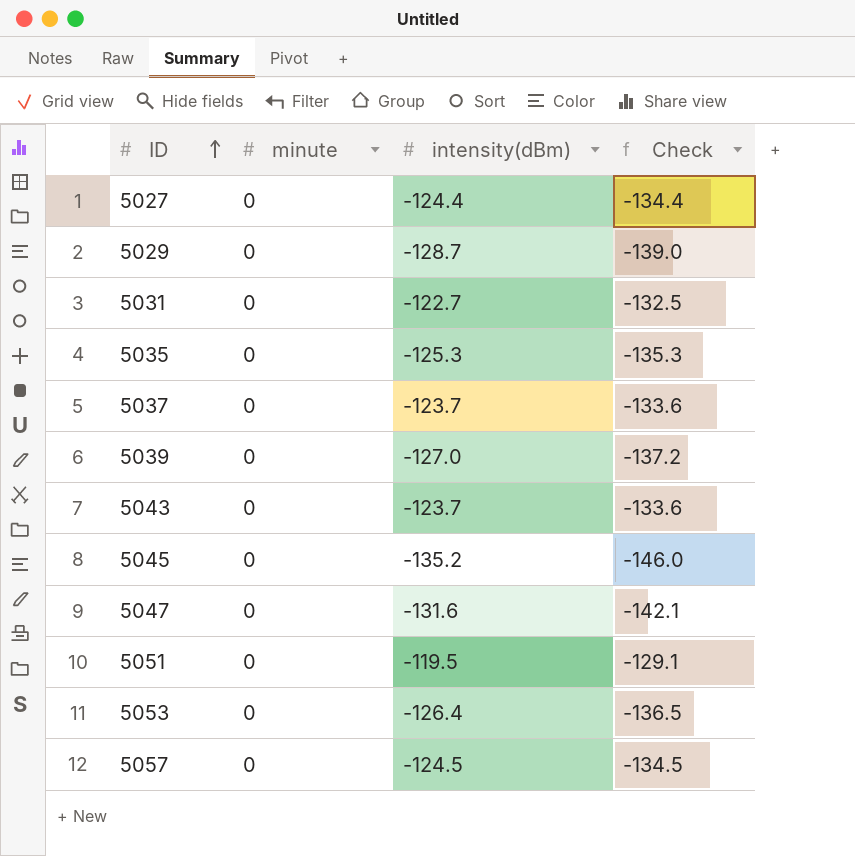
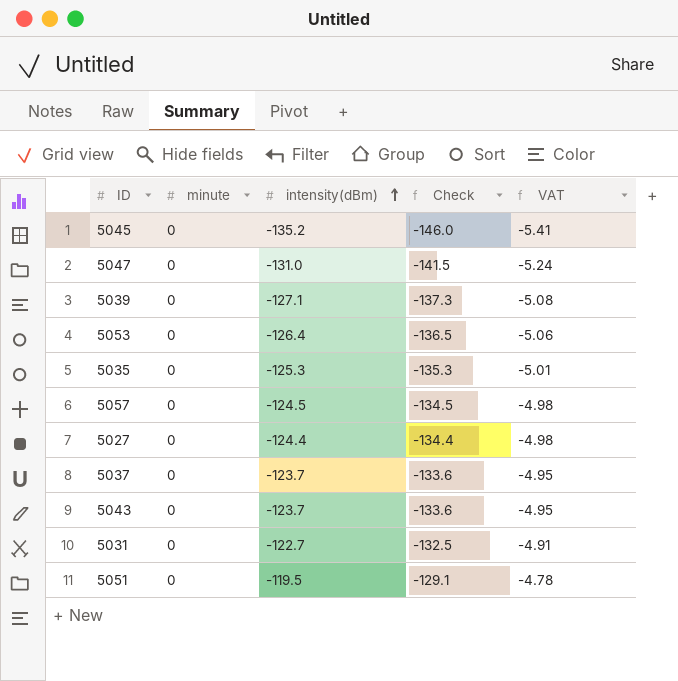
row order: ID ascending -> intensity(dBm) ascending
column VAT | formula: none -> [intensity(dBm)] * 0.04
row 5029: 0 | -128.7 | -139.0 -> none
5047 | intensity(dBm): -131.6 -> -131.0
5047 | Check: -142.1 -> -141.5
5039 | intensity(dBm): -127.0 -> -127.1
5039 | Check: -137.2 -> -137.3

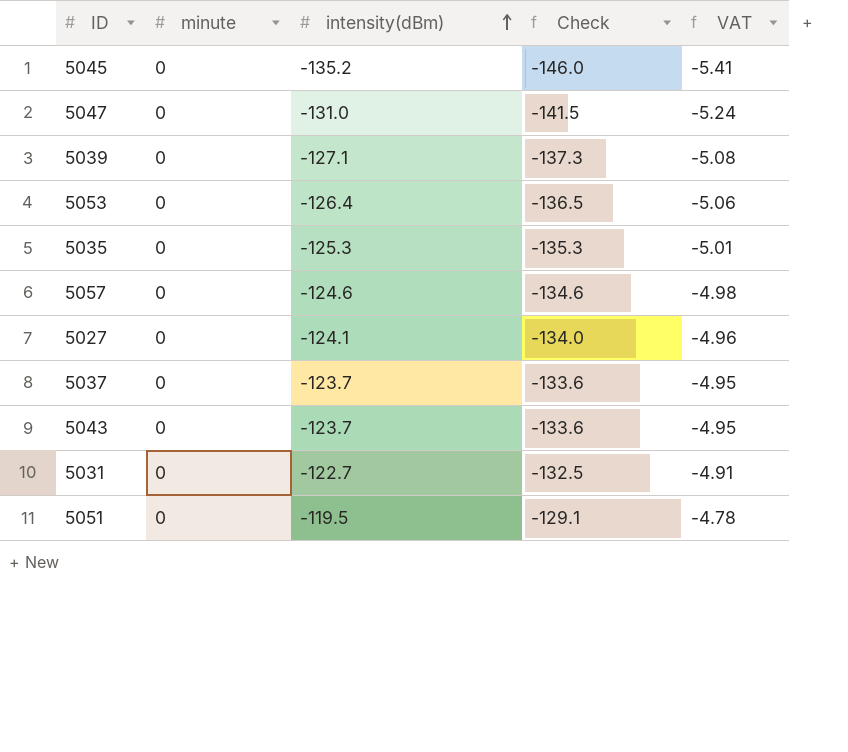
5057 | intensity(dBm): -124.5 -> -124.6
5057 | Check: -134.5 -> -134.6
5027 | intensity(dBm): -124.4 -> -124.1
5027 | Check: -134.4 -> -134.0
5027 | VAT: -4.98 -> -4.96

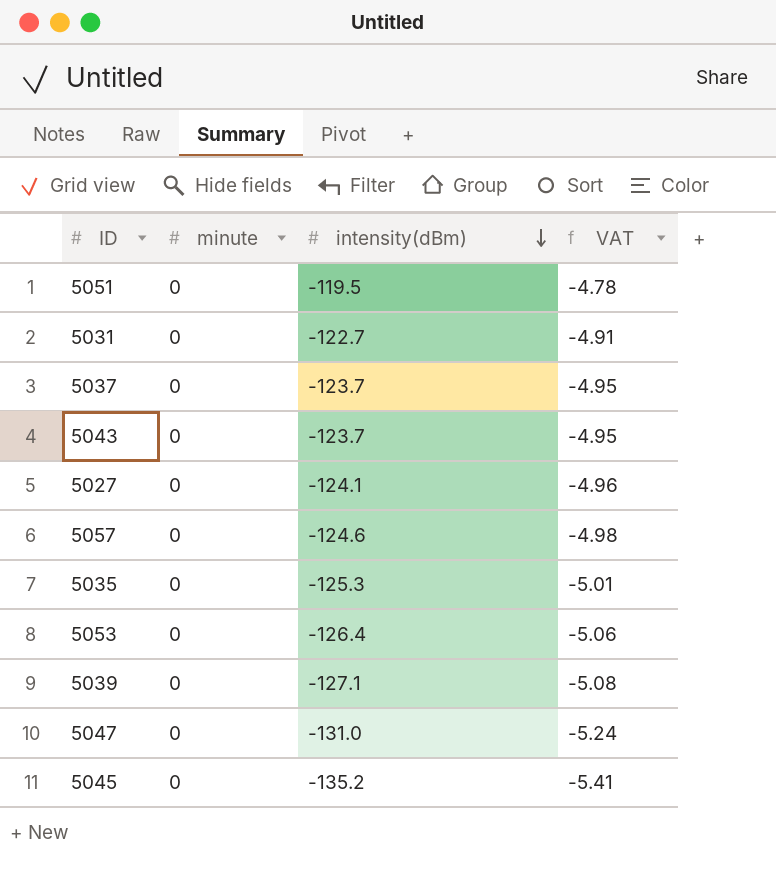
row order: intensity(dBm) ascending -> intensity(dBm) descending
column Check | formula: [intensity(dBm)] * 1.08 -> none

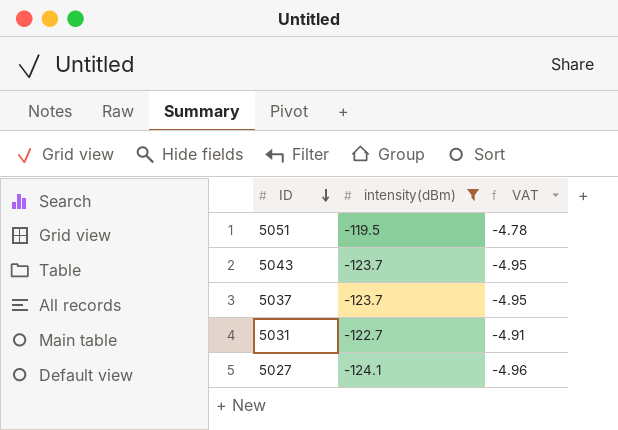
filter: none -> intensity(dBm) >= -124.1
row order: intensity(dBm) descending -> ID descending
column minute | position: 2 -> none

